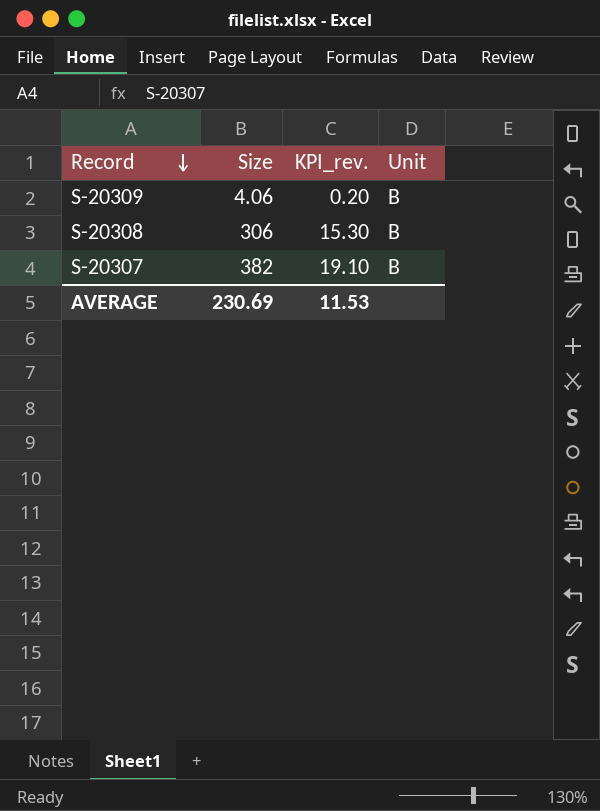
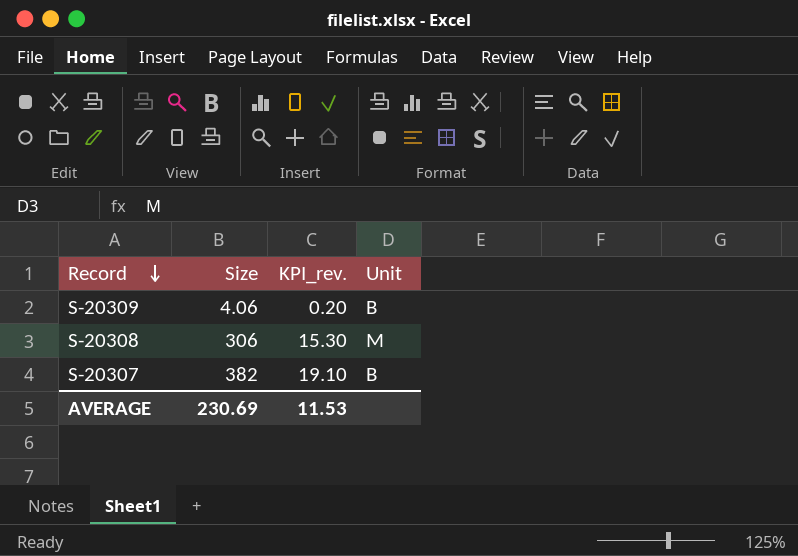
S-20308 | Unit: B -> M

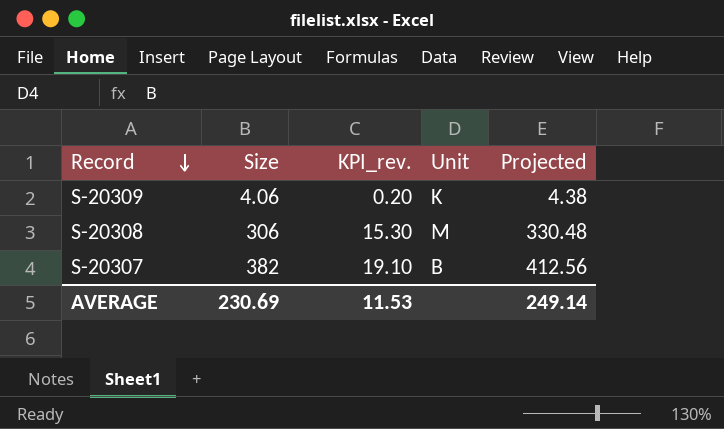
column Projected | formula: none -> [Size] * 1.08
S-20309 | Unit: B -> K

